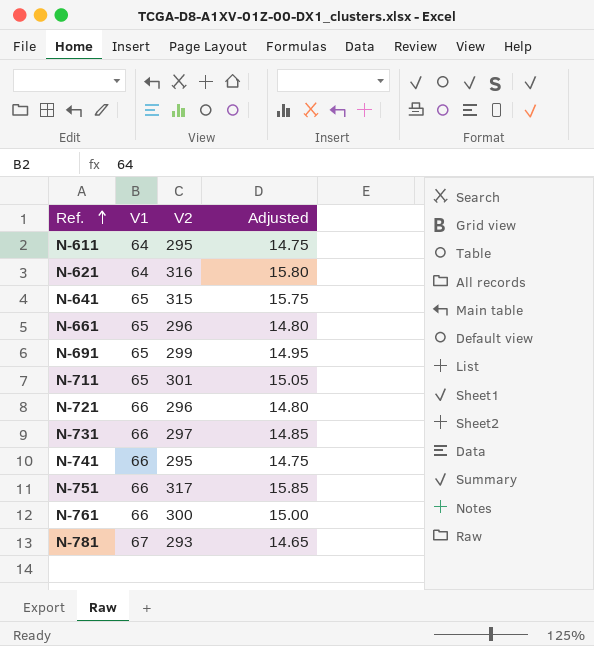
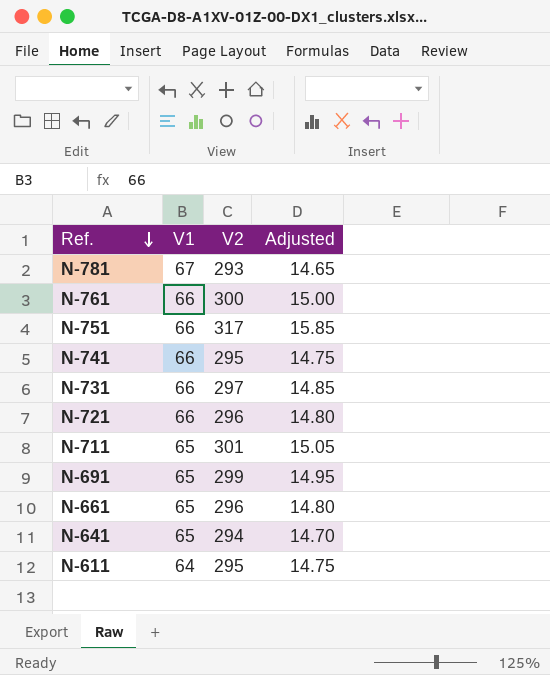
row order: Ref. ascending -> Ref. descending
row N-621: 64 | 316 | 15.80 -> none
N-641 | V2: 315 -> 294
N-641 | Adjusted: 15.75 -> 14.70

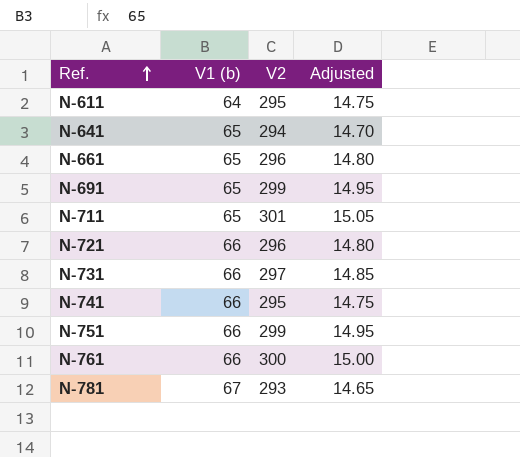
row order: Ref. descending -> Ref. ascending
column name: V1 -> V1 (b)
N-751 | V2: 317 -> 299
N-751 | Adjusted: 15.85 -> 14.95

